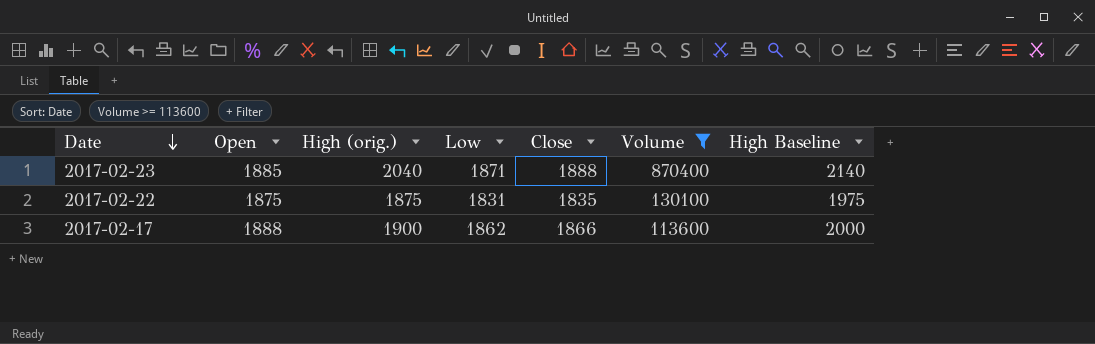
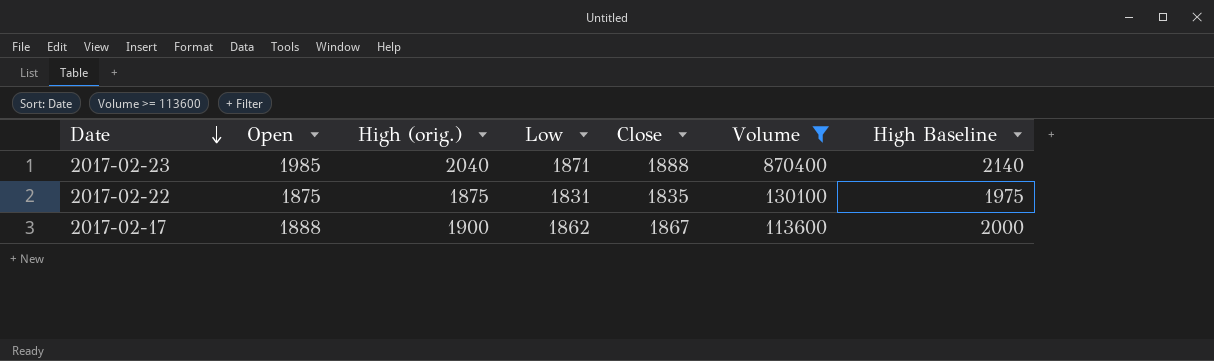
2017-02-23 | Open: 1885 -> 1985
2017-02-17 | Close: 1866 -> 1867

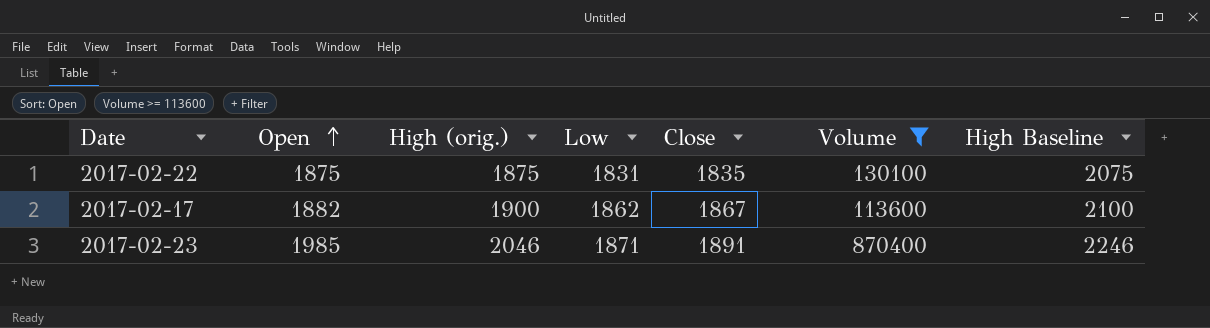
row order: Date descending -> Open ascending
column High Baseline | formula: [High (orig.)] + 100 -> [High (orig.)] + 200
2017-02-17 | Open: 1888 -> 1882
2017-02-23 | High (orig.): 2040 -> 2046
2017-02-23 | Close: 1888 -> 1891

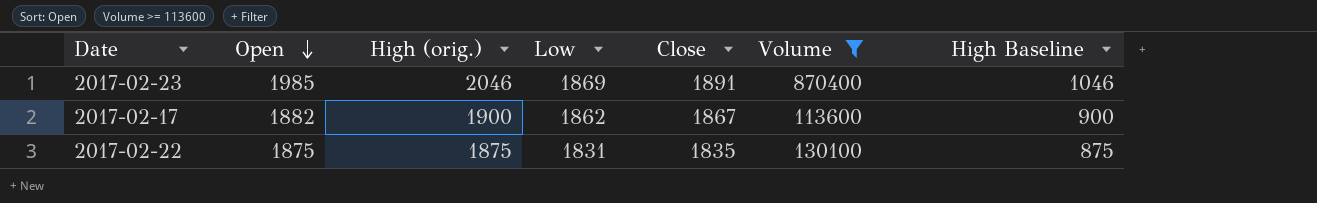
row order: Open ascending -> Open descending
column High Baseline | formula: [High (orig.)] + 200 -> [High (orig.)] - 1000
2017-02-23 | Low: 1871 -> 1869

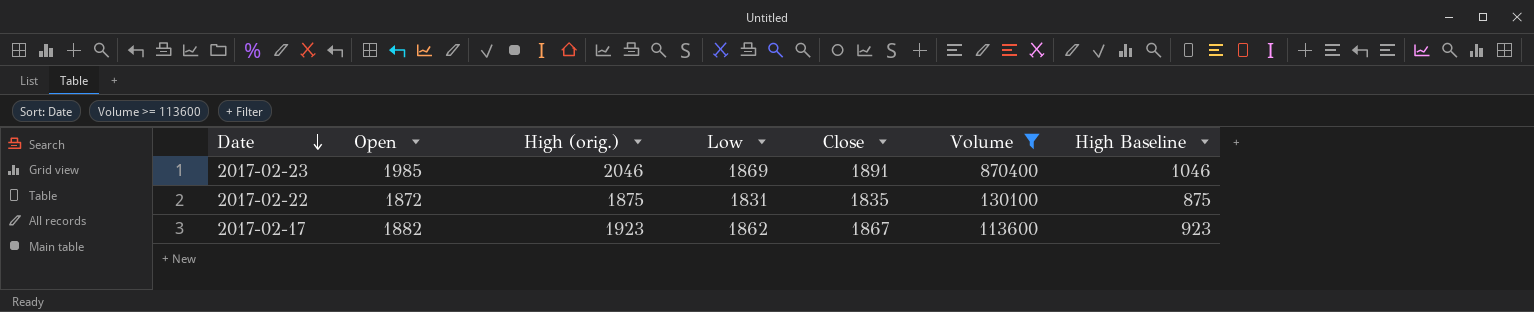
row order: Open descending -> Date descending
2017-02-22 | Open: 1875 -> 1872
2017-02-17 | High (orig.): 1900 -> 1923
2017-02-17 | High Baseline: 900 -> 923

